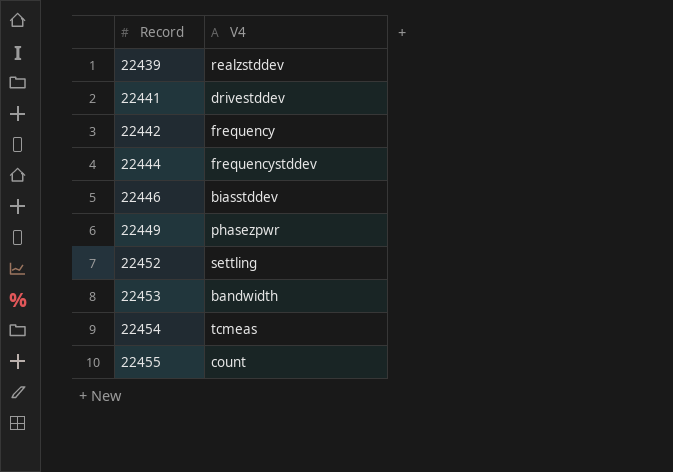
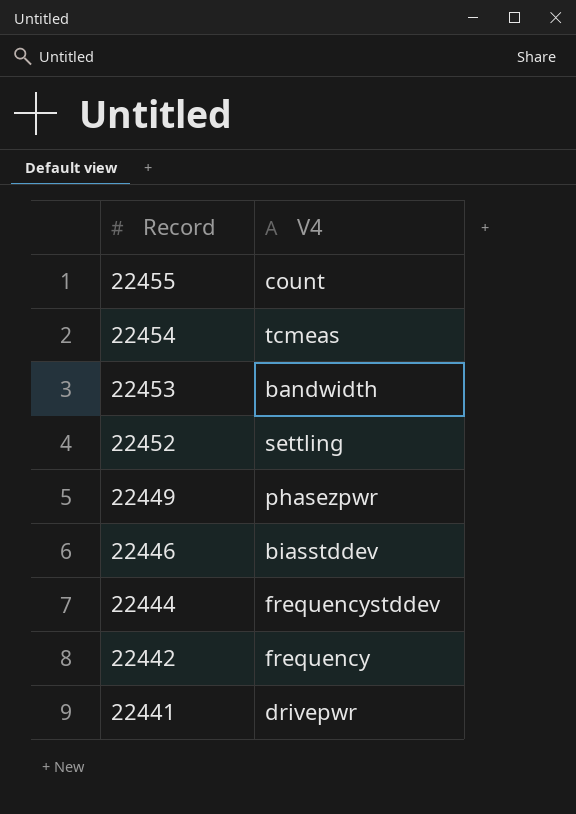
row order: Record ascending -> Record descending
row 22439: realzstddev -> none
22441 | V4: drivestddev -> drivepwr

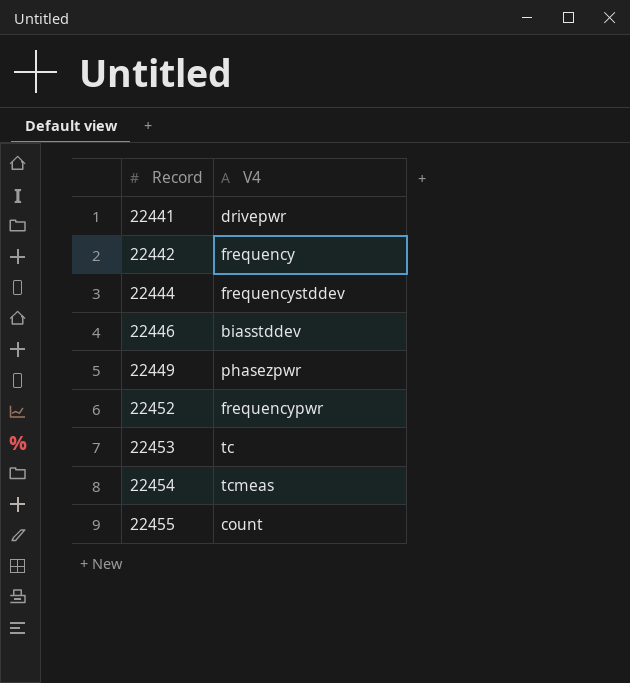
row order: Record descending -> Record ascending
22452 | V4: settling -> frequencypwr
22453 | V4: bandwidth -> tc

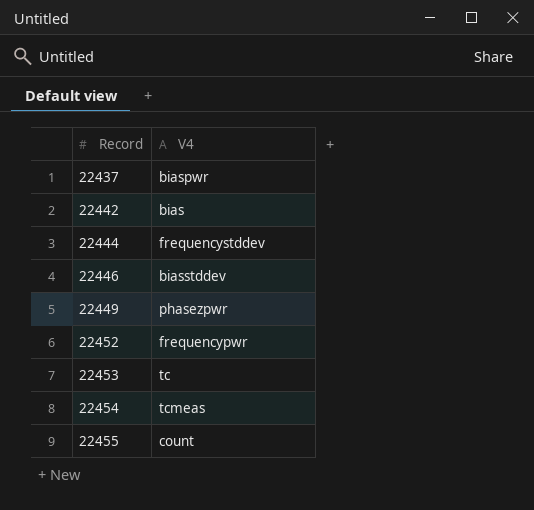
row 22441: drivepwr -> none
row 22437: none -> biaspwr
22442 | V4: frequency -> bias

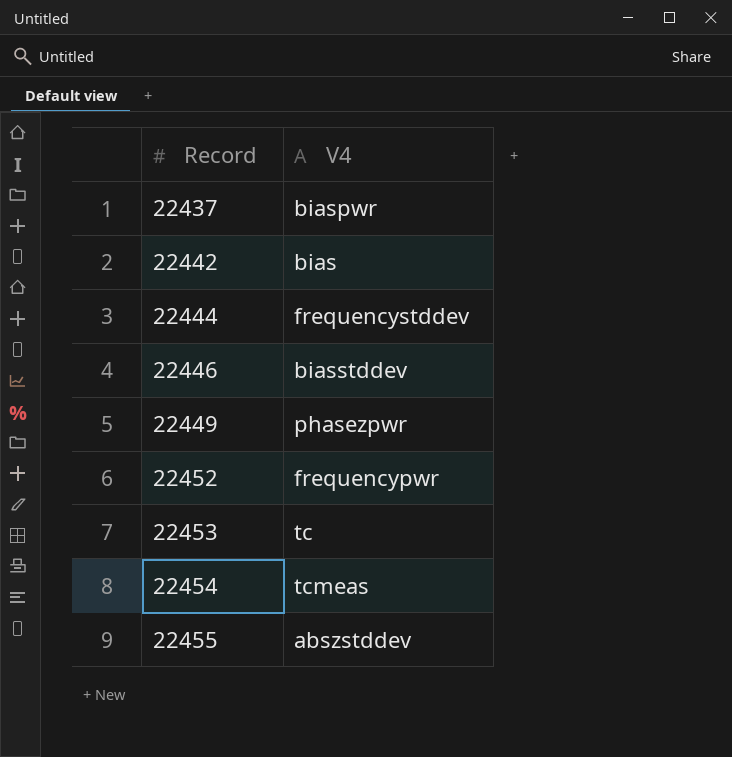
22455 | V4: count -> abszstddev

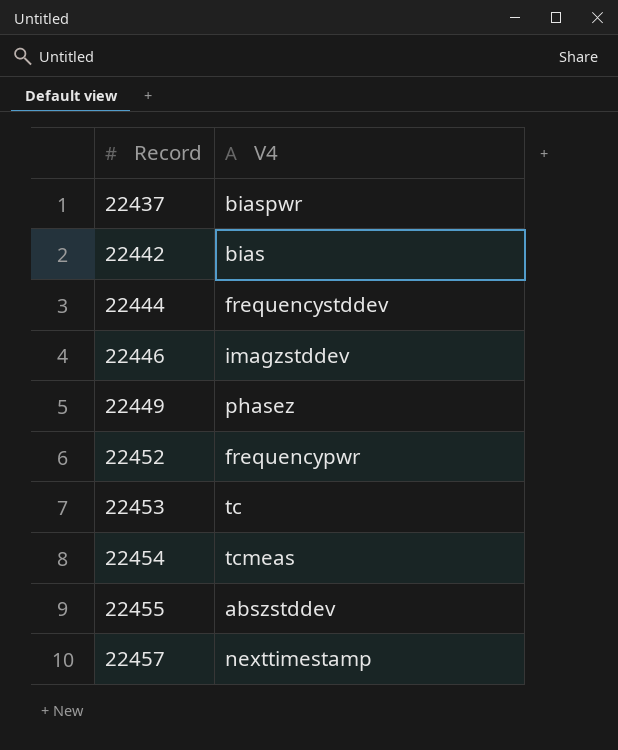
22446 | V4: biasstddev -> imagzstddev
22449 | V4: phasezpwr -> phasez
row 22457: none -> nexttimestamp

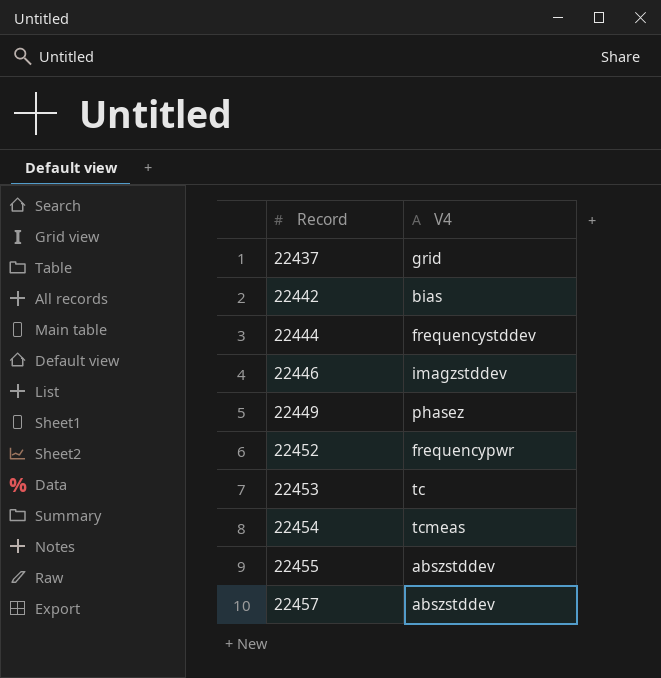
22437 | V4: biaspwr -> grid
22457 | V4: nexttimestamp -> abszstddev

